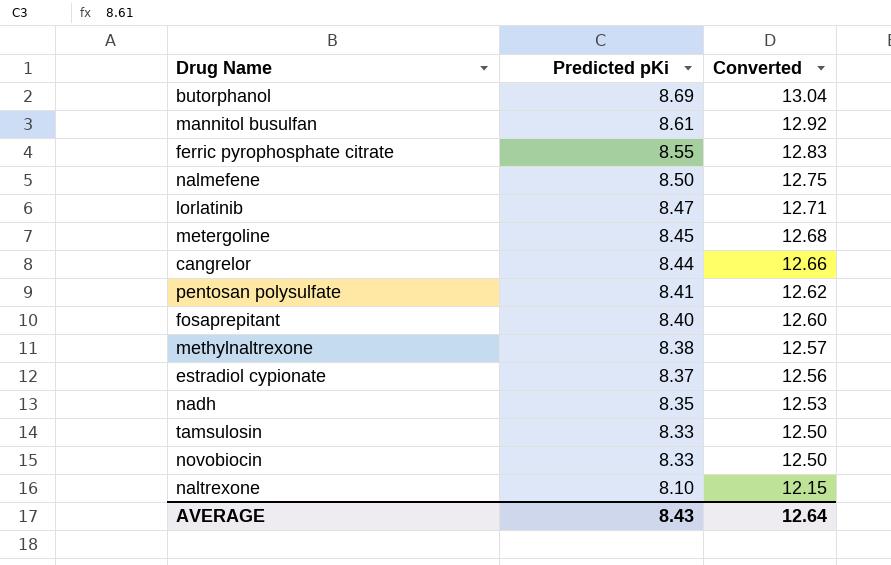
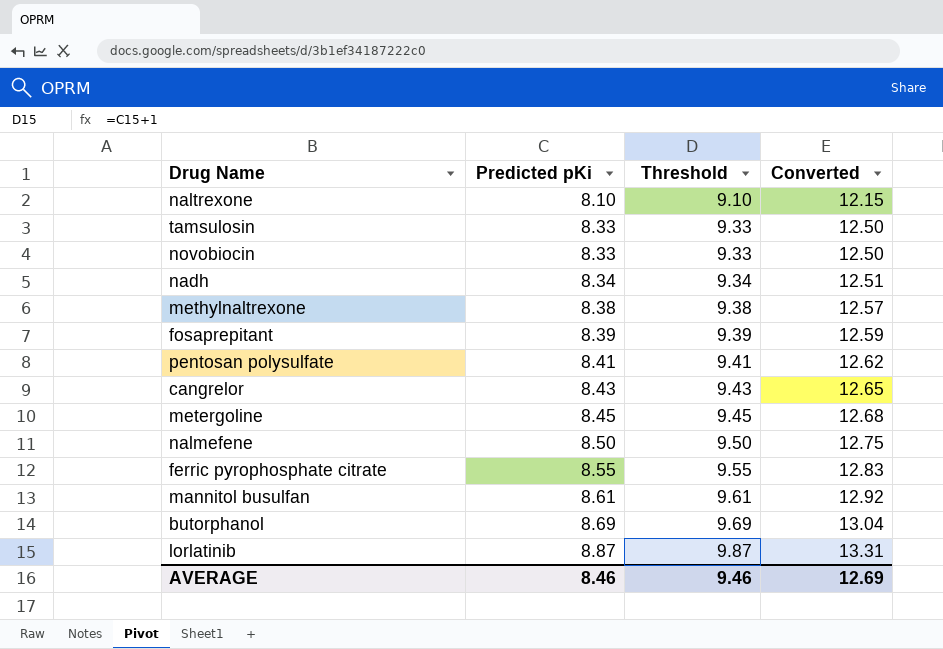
row order: Predicted pKi descending -> Predicted pKi ascending
column Threshold | formula: none -> [Predicted pKi] + 1
row estradiol cypionate: 8.37 | 12.56 -> none
nadh | Predicted pKi: 8.35 -> 8.34
nadh | Converted: 12.53 -> 12.51
fosaprepitant | Predicted pKi: 8.40 -> 8.39
fosaprepitant | Converted: 12.60 -> 12.59
cangrelor | Predicted pKi: 8.44 -> 8.43
cangrelor | Converted: 12.66 -> 12.65
lorlatinib | Predicted pKi: 8.47 -> 8.87
lorlatinib | Converted: 12.71 -> 13.31
AVERAGE | Predicted pKi: 8.43 -> 8.46
AVERAGE | Converted: 12.64 -> 12.69

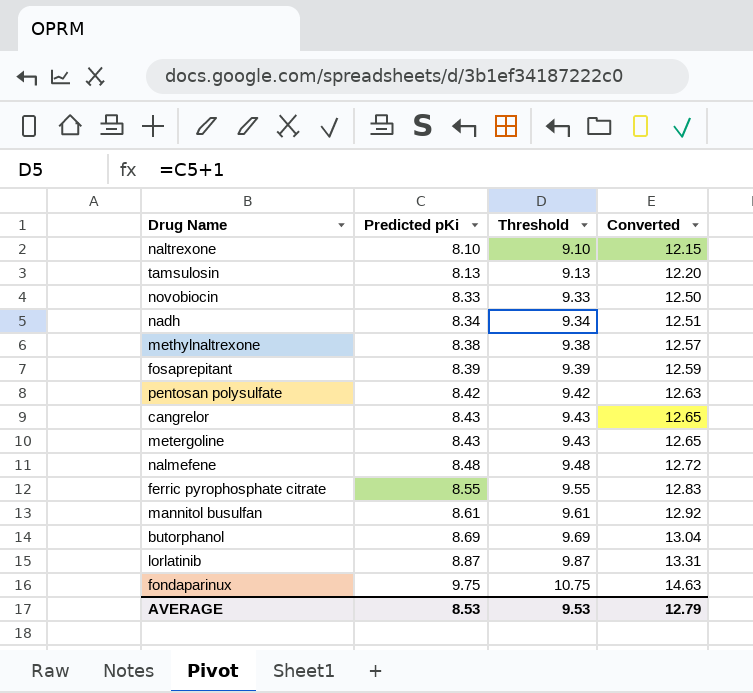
tamsulosin | Predicted pKi: 8.33 -> 8.13
tamsulosin | Threshold: 9.33 -> 9.13
tamsulosin | Converted: 12.50 -> 12.20
pentosan polysulfate | Predicted pKi: 8.41 -> 8.42
pentosan polysulfate | Threshold: 9.41 -> 9.42
pentosan polysulfate | Converted: 12.62 -> 12.63
metergoline | Predicted pKi: 8.45 -> 8.43
metergoline | Threshold: 9.45 -> 9.43
metergoline | Converted: 12.68 -> 12.65
nalmefene | Predicted pKi: 8.50 -> 8.48
nalmefene | Threshold: 9.50 -> 9.48
nalmefene | Converted: 12.75 -> 12.72
row fondaparinux: none -> 9.75 | 10.75 | 14.63
AVERAGE | Predicted pKi: 8.46 -> 8.53
AVERAGE | Threshold: 9.46 -> 9.53
AVERAGE | Converted: 12.69 -> 12.79

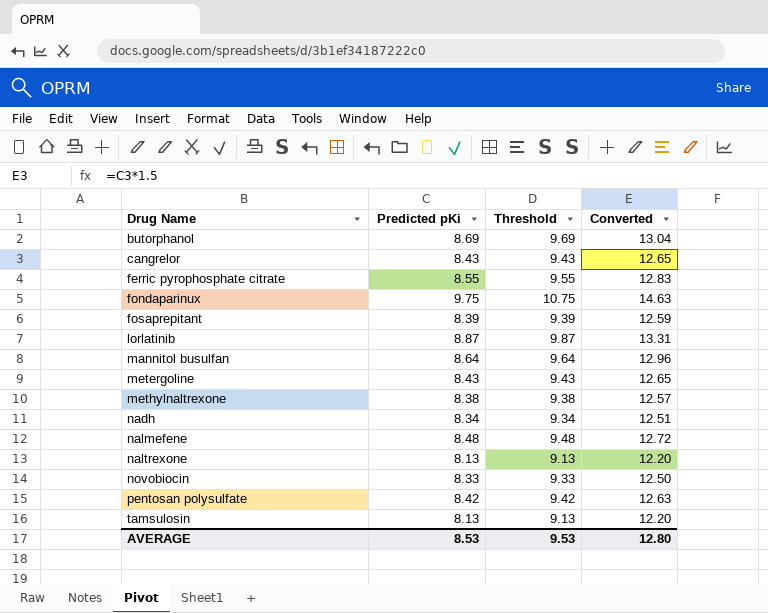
row order: Predicted pKi ascending -> Drug Name ascending
mannitol busulfan | Predicted pKi: 8.61 -> 8.64
mannitol busulfan | Threshold: 9.61 -> 9.64
mannitol busulfan | Converted: 12.92 -> 12.96
naltrexone | Predicted pKi: 8.10 -> 8.13
naltrexone | Threshold: 9.10 -> 9.13
naltrexone | Converted: 12.15 -> 12.20
AVERAGE | Converted: 12.79 -> 12.80

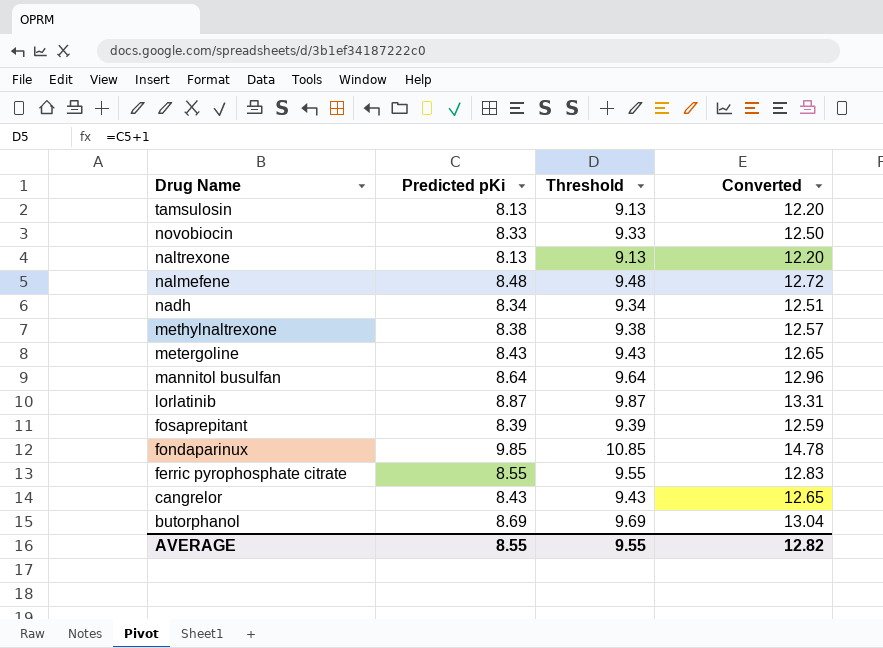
row order: Drug Name ascending -> Drug Name descending
row pentosan polysulfate: 8.42 | 9.42 | 12.63 -> none
fondaparinux | Predicted pKi: 9.75 -> 9.85
fondaparinux | Threshold: 10.75 -> 10.85
fondaparinux | Converted: 14.63 -> 14.78
AVERAGE | Predicted pKi: 8.53 -> 8.55
AVERAGE | Threshold: 9.53 -> 9.55
AVERAGE | Converted: 12.80 -> 12.82

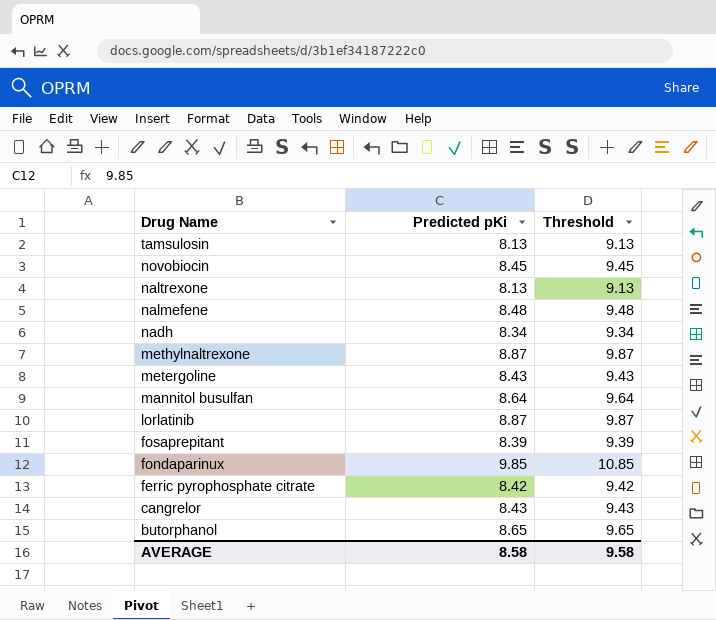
column Converted | formula: [Predicted pKi] * 1.5 -> none
novobiocin | Predicted pKi: 8.33 -> 8.45
novobiocin | Threshold: 9.33 -> 9.45
methylnaltrexone | Predicted pKi: 8.38 -> 8.87
methylnaltrexone | Threshold: 9.38 -> 9.87
ferric pyrophosphate citrate | Predicted pKi: 8.55 -> 8.42
ferric pyrophosphate citrate | Threshold: 9.55 -> 9.42
butorphanol | Predicted pKi: 8.69 -> 8.65
butorphanol | Threshold: 9.69 -> 9.65
AVERAGE | Predicted pKi: 8.55 -> 8.58
AVERAGE | Threshold: 9.55 -> 9.58

